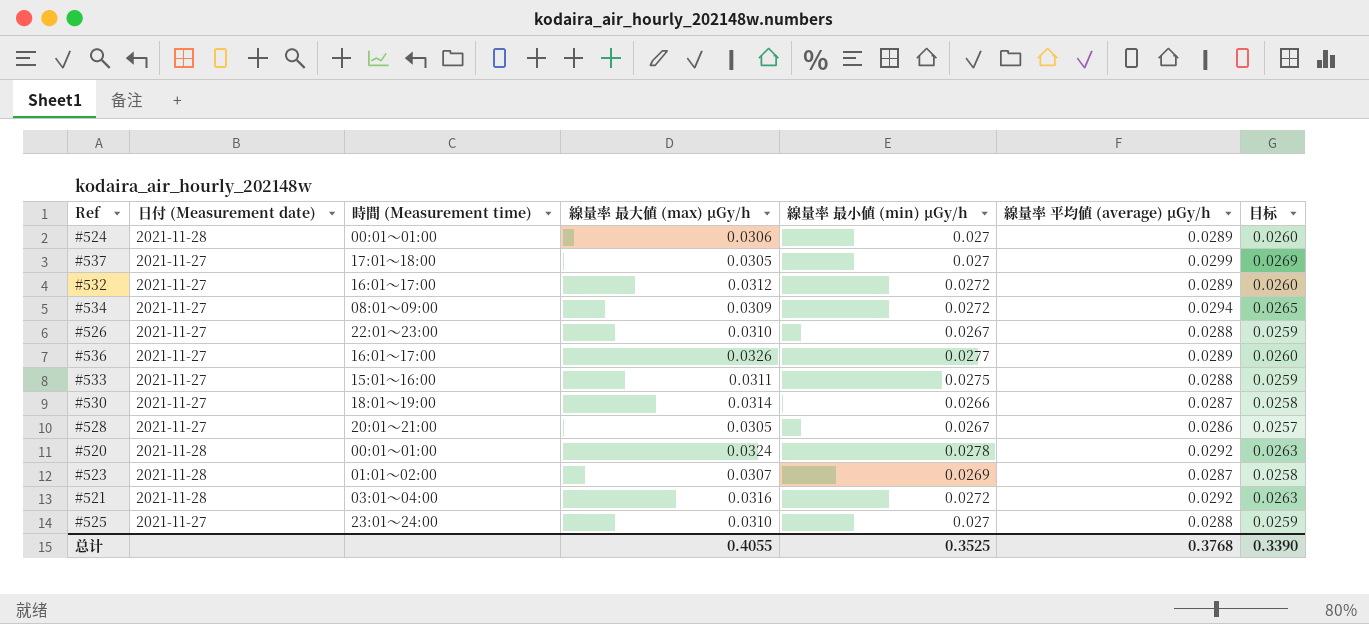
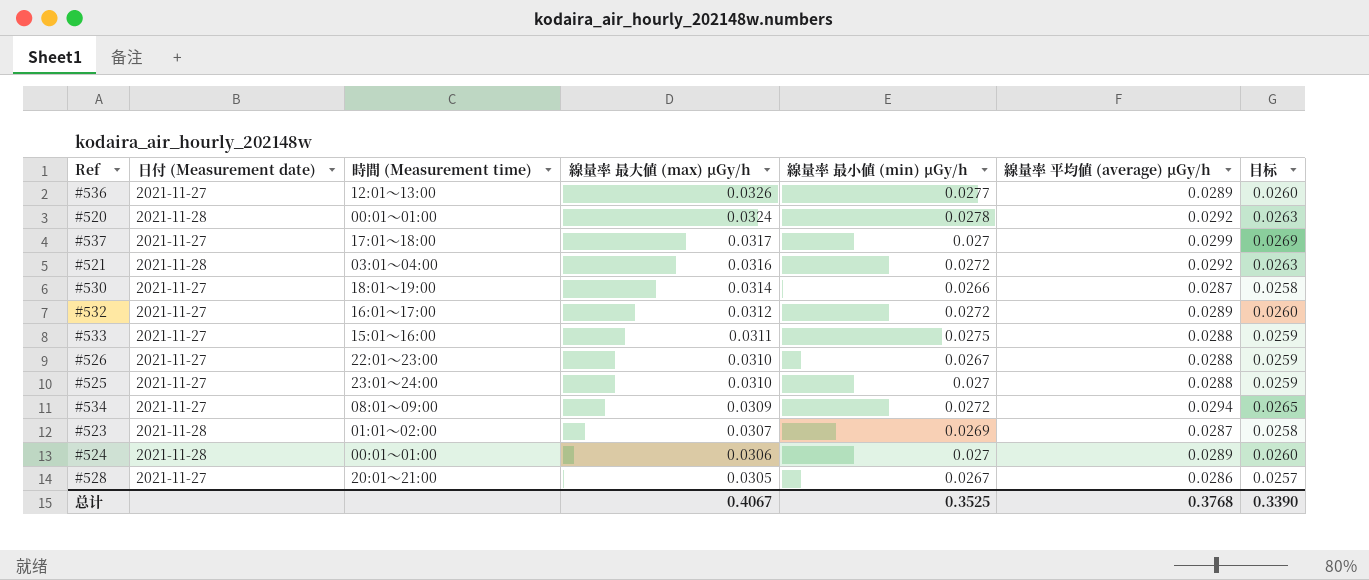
row order: none -> 線量率 最大値 (max) μGy/h descending
#536 | 時間 (Measurement time): 16:01～17:00 -> 12:01～13:00
#537 | 線量率 最大値 (max) μGy/h: 0.0305 -> 0.0317
总计 | 線量率 最大値 (max) μGy/h: 0.4055 -> 0.4067

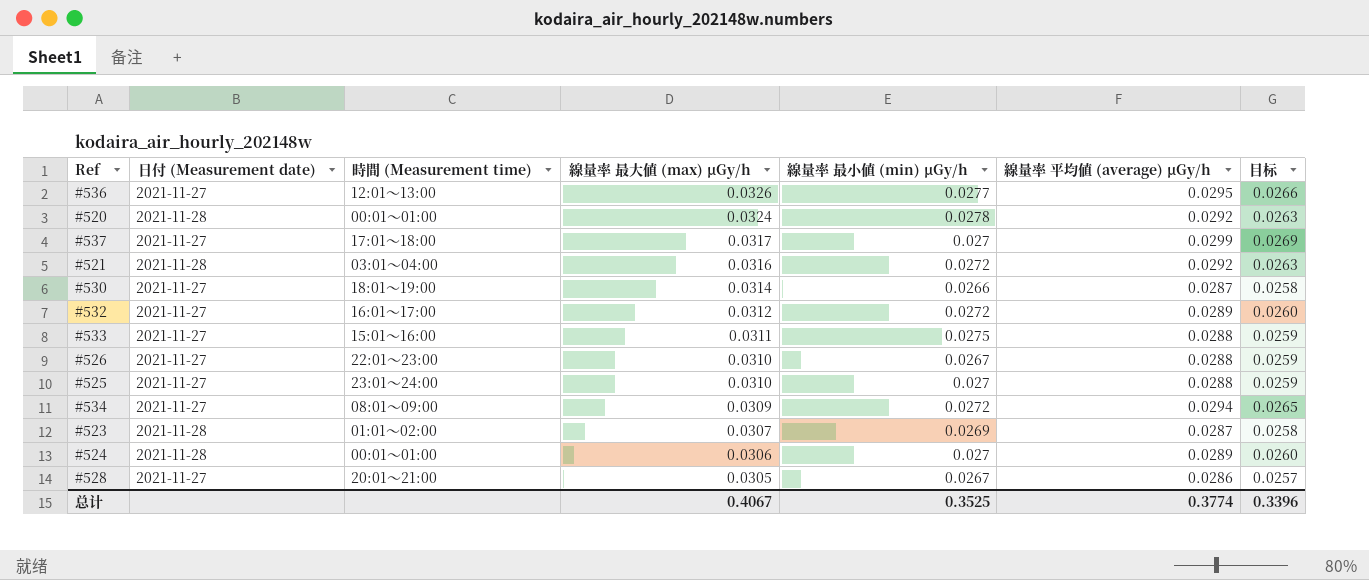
#536 | 線量率 平均値 (average) μGy/h: 0.0289 -> 0.0295
#536 | 目标: 0.0260 -> 0.0266
总计 | 線量率 平均値 (average) μGy/h: 0.3768 -> 0.3774
总计 | 目标: 0.3390 -> 0.3396

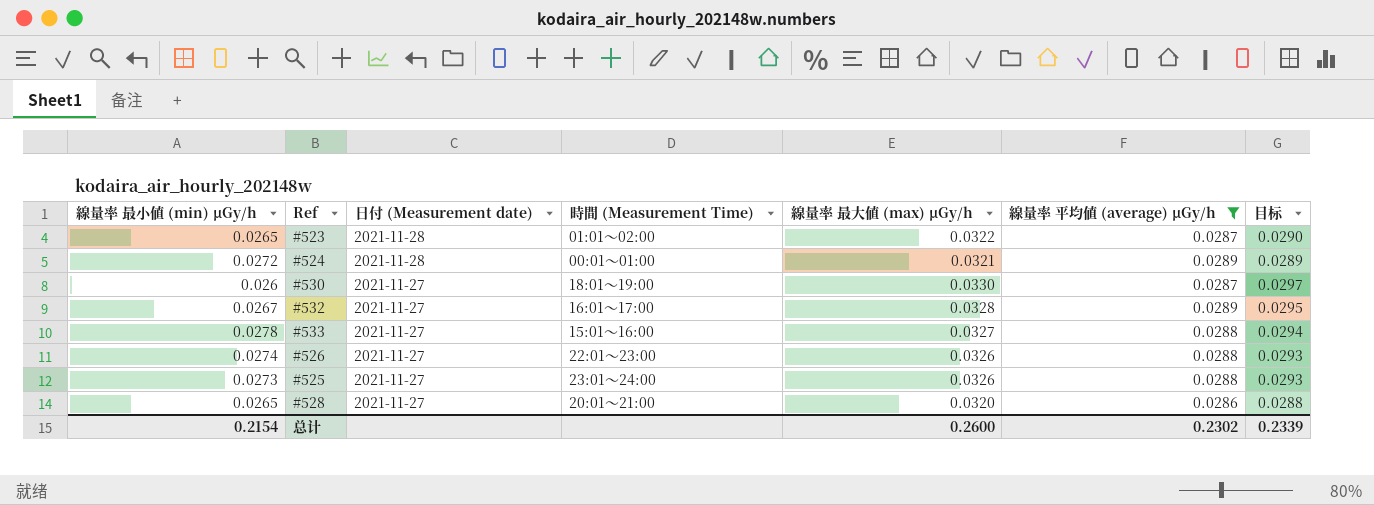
filter: none -> 線量率 平均値 (average) μGy/h <= 0.0289
row order: 線量率 最大値 (max) μGy/h descending -> 日付 (Measurement date) descending
column 線量率 最小値 (min) μGy/h | position: 5 -> 1
column name: 時間 (Measurement time) -> 時間 (Measurement Time)
column 目标 | formula: [線量率 平均値 (average) μGy/h] * 0.9 -> [線量率 最大値 (max) μGy/h] * 0.9
#523 | 線量率 最小値 (min) μGy/h: 0.0269 -> 0.0265
#523 | 線量率 最大値 (max) μGy/h: 0.0307 -> 0.0322
#524 | 線量率 最小値 (min) μGy/h: 0.027 -> 0.0272
#524 | 線量率 最大値 (max) μGy/h: 0.0306 -> 0.0321
#530 | 線量率 最小値 (min) μGy/h: 0.0266 -> 0.026
#530 | 線量率 最大値 (max) μGy/h: 0.0314 -> 0.0330
#532 | 線量率 最小値 (min) μGy/h: 0.0272 -> 0.0267
#532 | 線量率 最大値 (max) μGy/h: 0.0312 -> 0.0328
#533 | 線量率 最小値 (min) μGy/h: 0.0275 -> 0.0278
#533 | 線量率 最大値 (max) μGy/h: 0.0311 -> 0.0327
#526 | 線量率 最小値 (min) μGy/h: 0.0267 -> 0.0274
#526 | 線量率 最大値 (max) μGy/h: 0.0310 -> 0.0326
#525 | 線量率 最小値 (min) μGy/h: 0.027 -> 0.0273
#525 | 線量率 最大値 (max) μGy/h: 0.0310 -> 0.0326
#528 | 線量率 最小値 (min) μGy/h: 0.0267 -> 0.0265
#528 | 線量率 最大値 (max) μGy/h: 0.0305 -> 0.0320
总计 | 線量率 最小値 (min) μGy/h: 0.3525 -> 0.2154
总计 | 線量率 最大値 (max) μGy/h: 0.4067 -> 0.2600
总计 | 線量率 平均値 (average) μGy/h: 0.3774 -> 0.2302
总计 | 目标: 0.3396 -> 0.2339

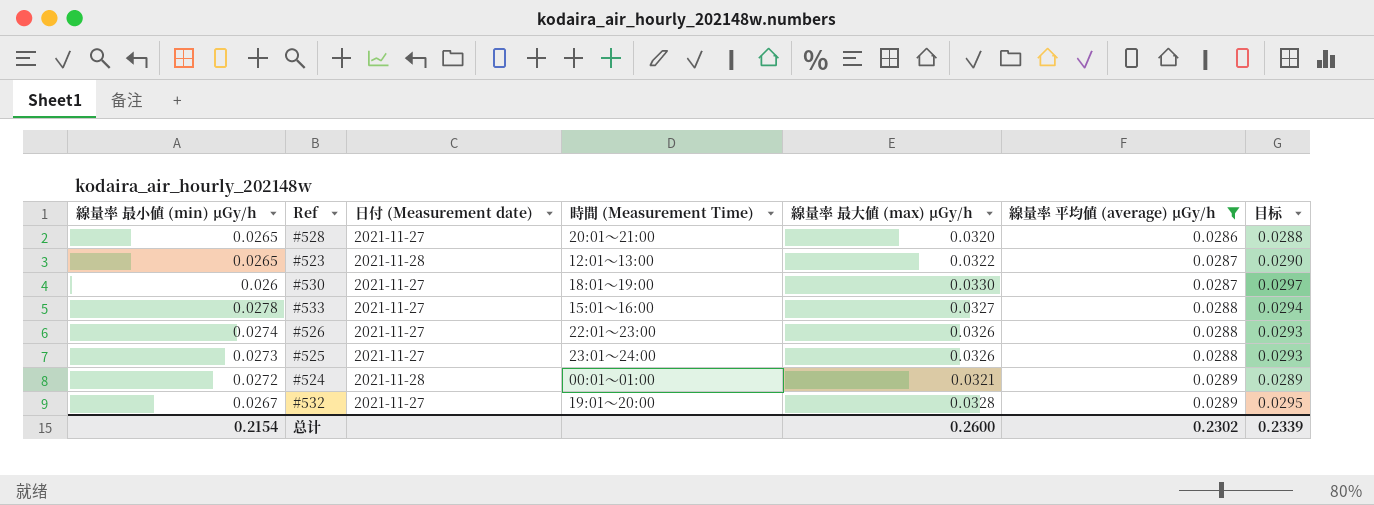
row order: 日付 (Measurement date) descending -> 線量率 平均値 (average) μGy/h ascending
#523 | 時間 (Measurement Time): 01:01～02:00 -> 12:01～13:00
#532 | 時間 (Measurement Time): 16:01～17:00 -> 19:01～20:00

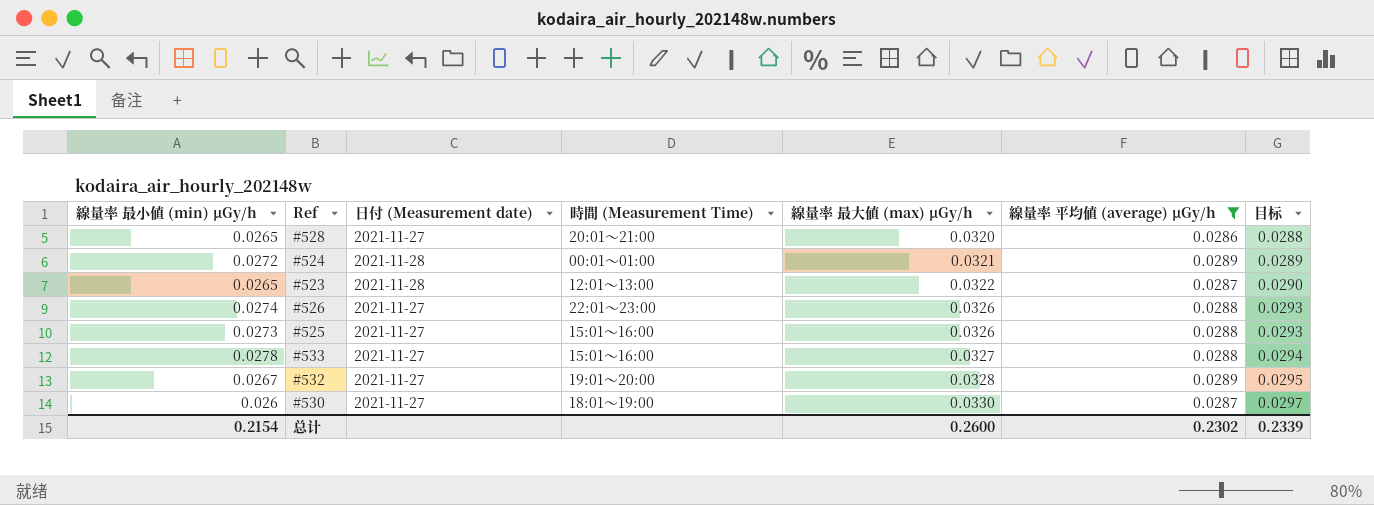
row order: 線量率 平均値 (average) μGy/h ascending -> 線量率 最大値 (max) μGy/h ascending
#525 | 時間 (Measurement Time): 23:01～24:00 -> 15:01～16:00

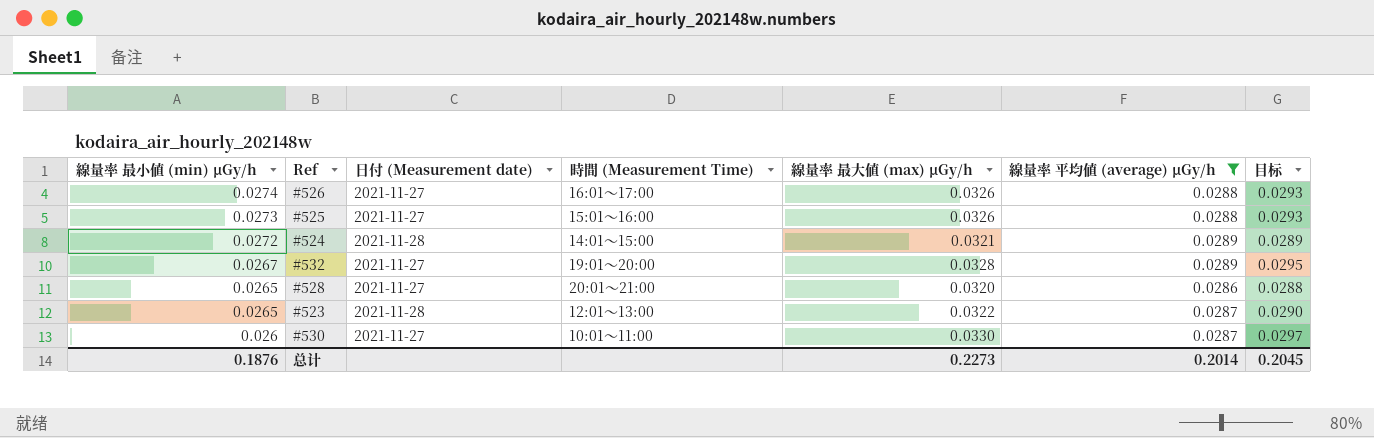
row order: 線量率 最大値 (max) μGy/h ascending -> 線量率 最小値 (min) μGy/h descending
row #533: 0.0278 | 2021-11-27 | 15:01～16:00 | 0.0327 | 0.0288 | 0.0294 -> none
#526 | 時間 (Measurement Time): 22:01～23:00 -> 16:01～17:00
#524 | 時間 (Measurement Time): 00:01～01:00 -> 14:01～15:00
#530 | 時間 (Measurement Time): 18:01～19:00 -> 10:01～11:00
总计 | 線量率 最小値 (min) μGy/h: 0.2154 -> 0.1876
总计 | 線量率 最大値 (max) μGy/h: 0.2600 -> 0.2273
总计 | 線量率 平均値 (average) μGy/h: 0.2302 -> 0.2014
总计 | 目标: 0.2339 -> 0.2045

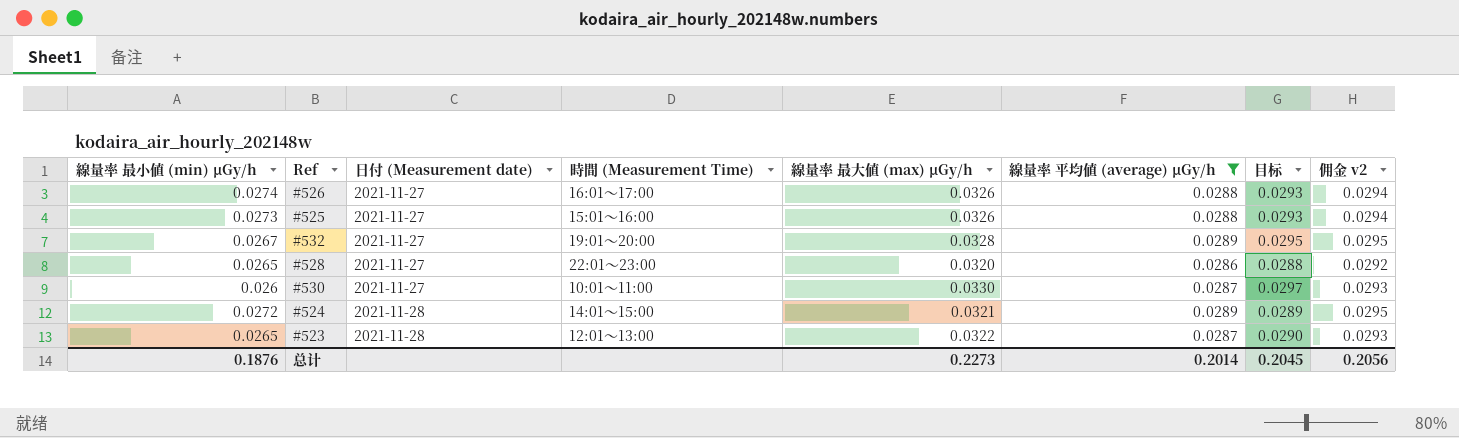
row order: 線量率 最小値 (min) μGy/h descending -> 日付 (Measurement date) ascending
column 佣金 v2 | formula: none -> [線量率 平均値 (average) μGy/h] * 1.02
#528 | 時間 (Measurement Time): 20:01～21:00 -> 22:01～23:00

